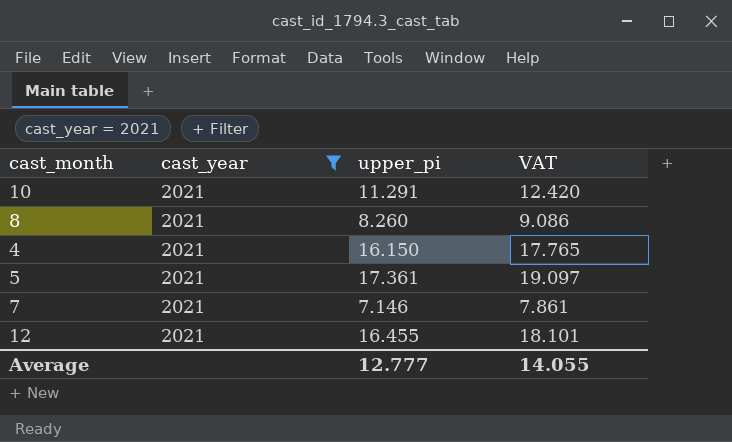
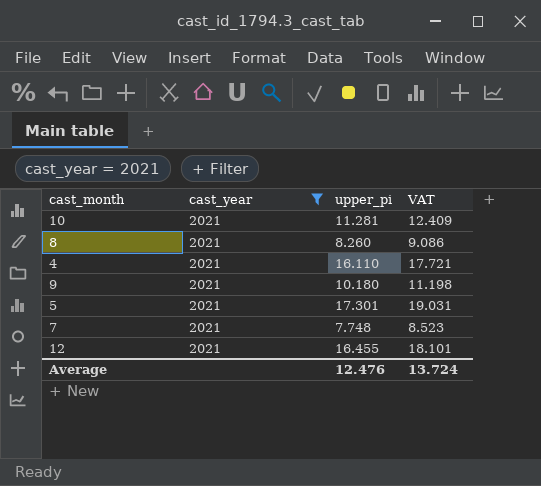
10 | upper_pi: 11.291 -> 11.281
10 | VAT: 12.420 -> 12.409
4 | upper_pi: 16.150 -> 16.110
4 | VAT: 17.765 -> 17.721
row 9: none -> 2021 | 10.180 | 11.198
5 | upper_pi: 17.361 -> 17.301
5 | VAT: 19.097 -> 19.031
7 | upper_pi: 7.146 -> 7.748
7 | VAT: 7.861 -> 8.523
Average | upper_pi: 12.777 -> 12.476
Average | VAT: 14.055 -> 13.724

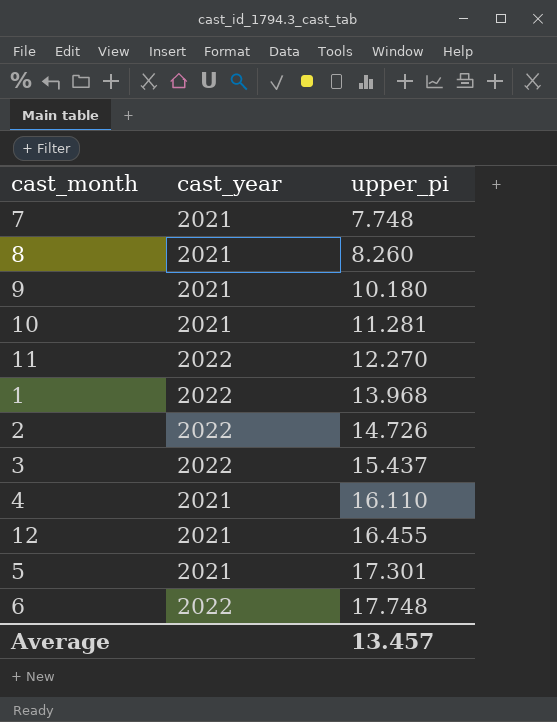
filter: cast_year = 2021 -> none
row order: none -> upper_pi ascending
column VAT | formula: [upper_pi] * 1.1 -> none
Average | upper_pi: 12.476 -> 13.457

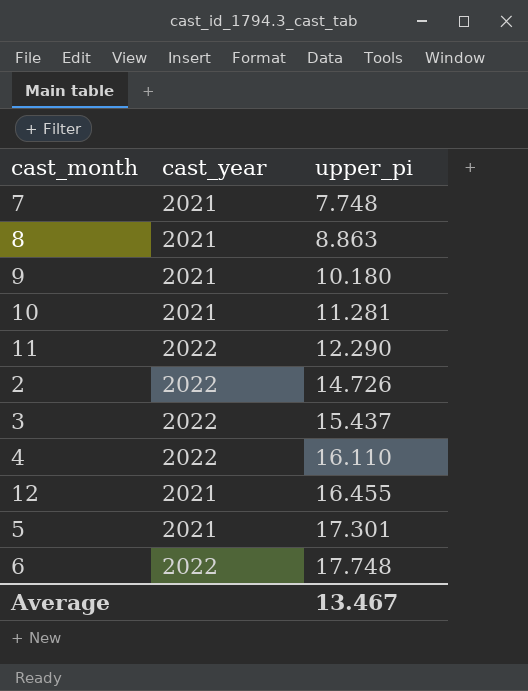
row 1: 2022 | 13.968 -> none
8 | upper_pi: 8.260 -> 8.863
11 | upper_pi: 12.270 -> 12.290
4 | cast_year: 2021 -> 2022
Average | upper_pi: 13.457 -> 13.467

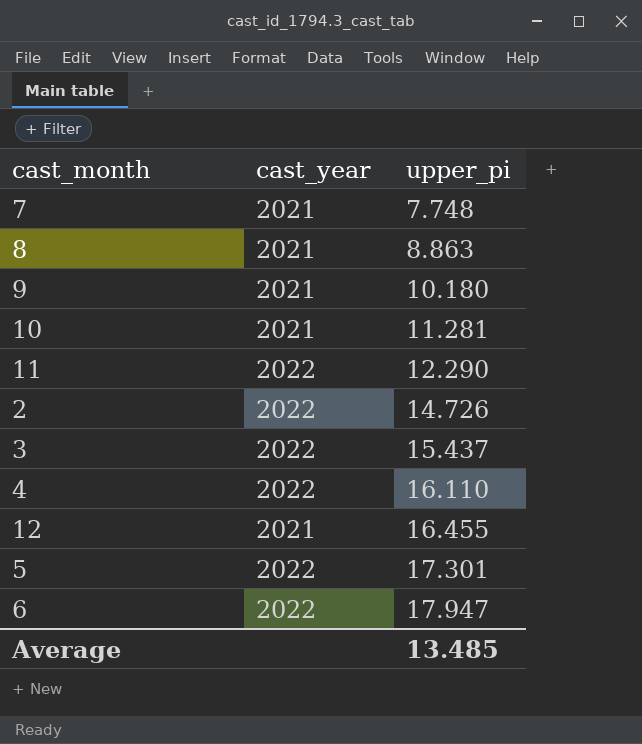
5 | cast_year: 2021 -> 2022
6 | upper_pi: 17.748 -> 17.947
Average | upper_pi: 13.467 -> 13.485

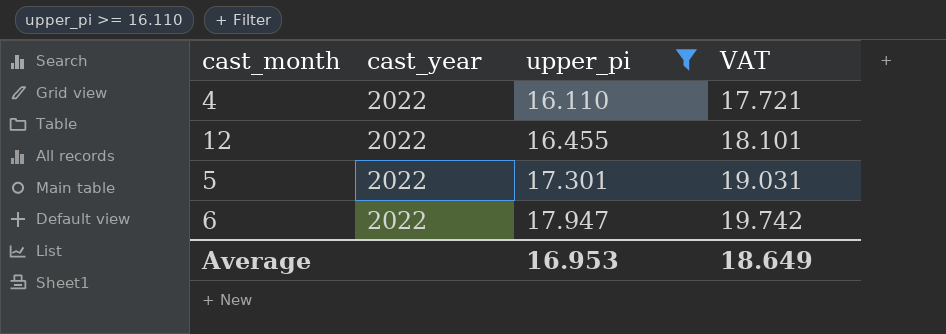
filter: none -> upper_pi >= 16.110
column VAT | formula: none -> [upper_pi] * 1.1
12 | cast_year: 2021 -> 2022
Average | upper_pi: 13.485 -> 16.953

